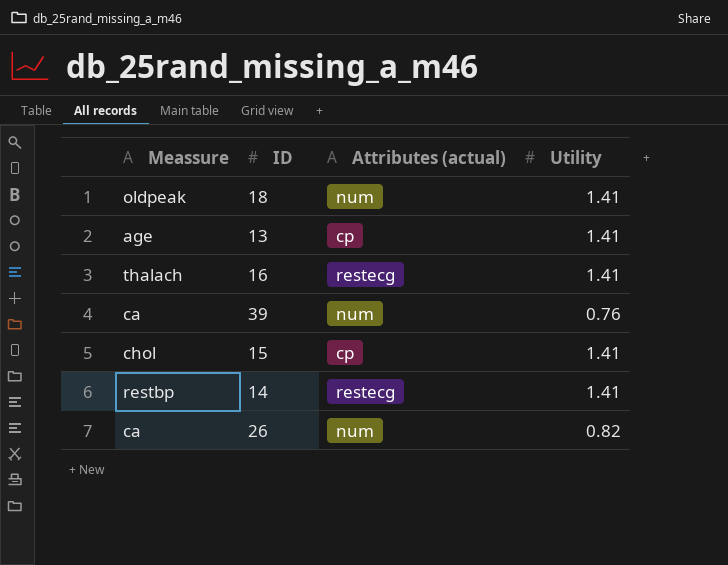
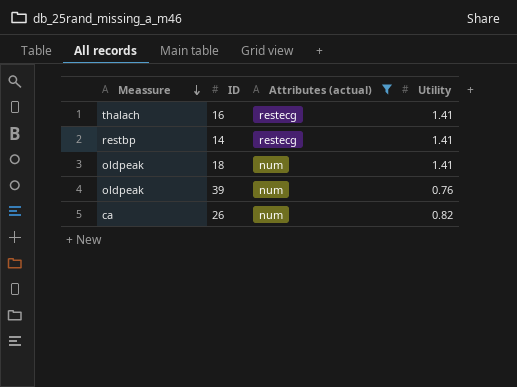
filter: none -> Attributes (actual) != cp
row order: none -> Meassure descending
39 | Meassure: ca -> oldpeak

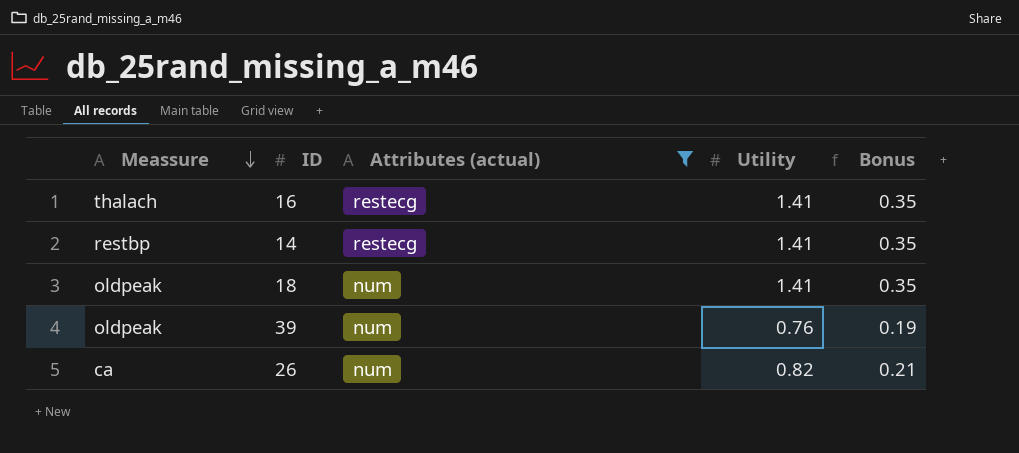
column Bonus | formula: none -> [Utility] * 0.25

